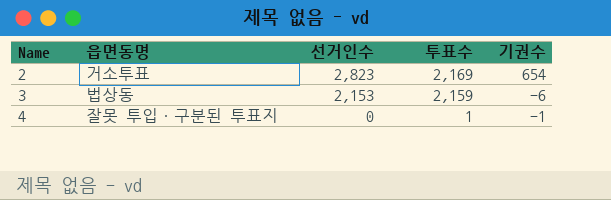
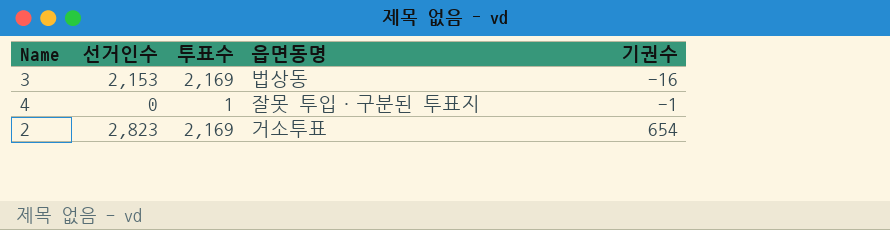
row order: Name ascending -> 기권수 ascending
column 읍면동명 | position: 2 -> 4
3 | 투표수: 2,159 -> 2,169
3 | 기권수: -6 -> -16

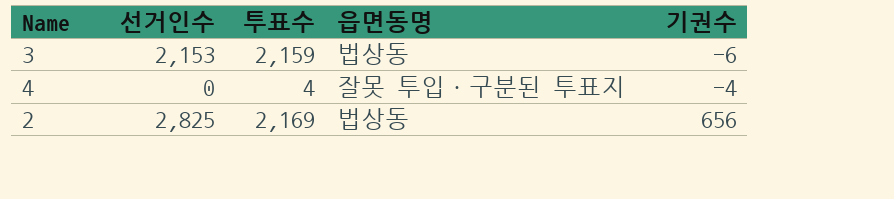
3 | 투표수: 2,169 -> 2,159
3 | 기권수: -16 -> -6
4 | 투표수: 1 -> 4
4 | 기권수: -1 -> -4
2 | 선거인수: 2,823 -> 2,825
2 | 읍면동명: 거소투표 -> 법상동
2 | 기권수: 654 -> 656

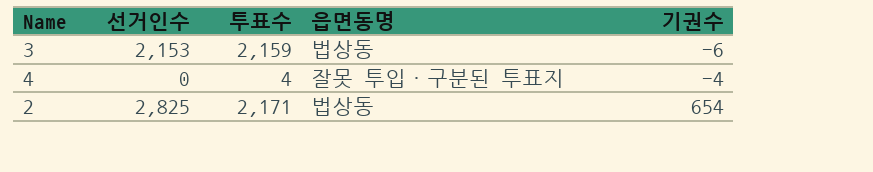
2 | 투표수: 2,169 -> 2,171
2 | 기권수: 656 -> 654

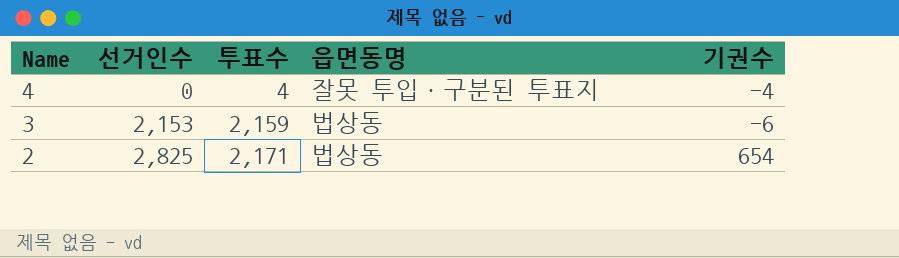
row order: 기권수 ascending -> Name descending

